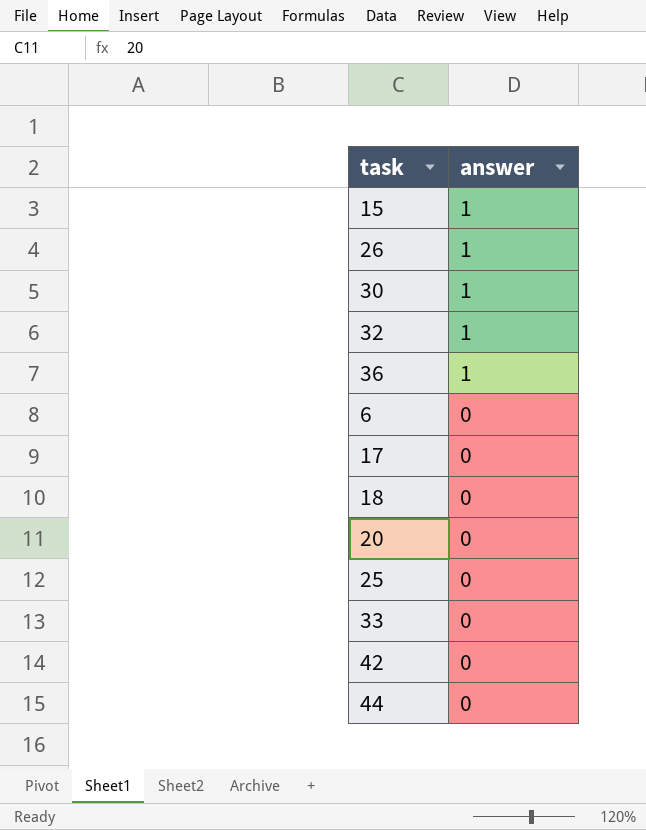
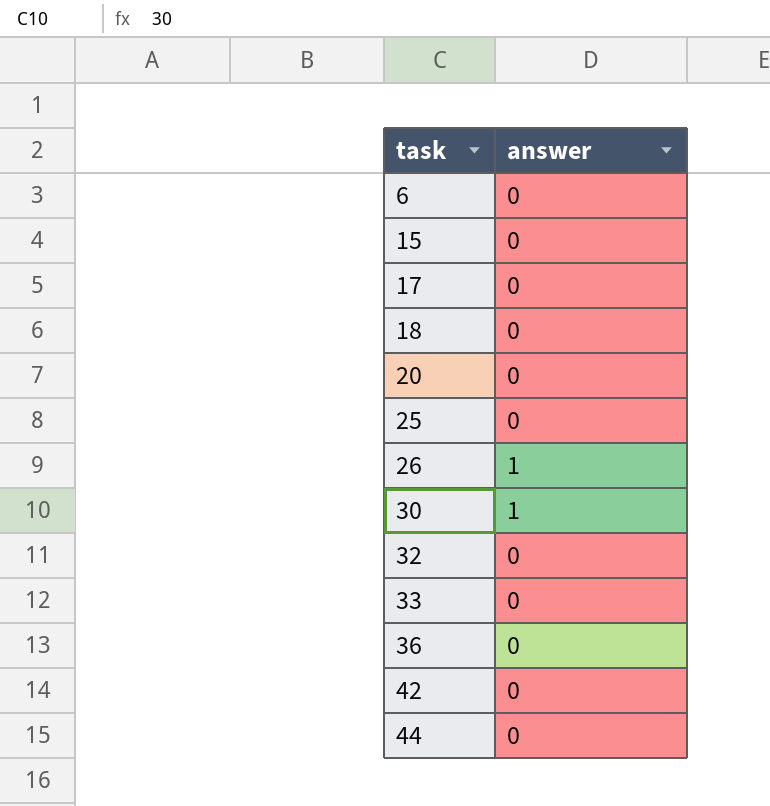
row order: answer descending -> task ascending
15 | answer: 1 -> 0
32 | answer: 1 -> 0
36 | answer: 1 -> 0

